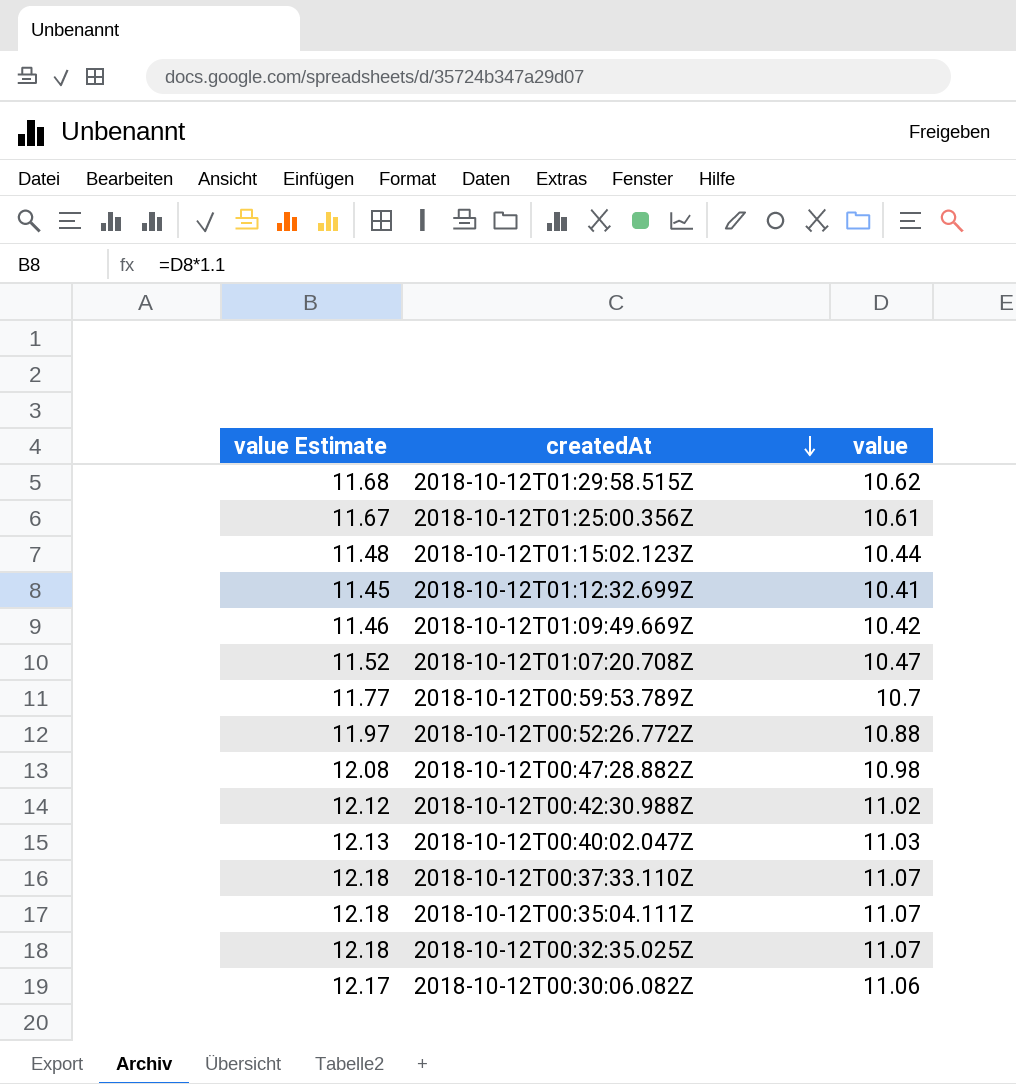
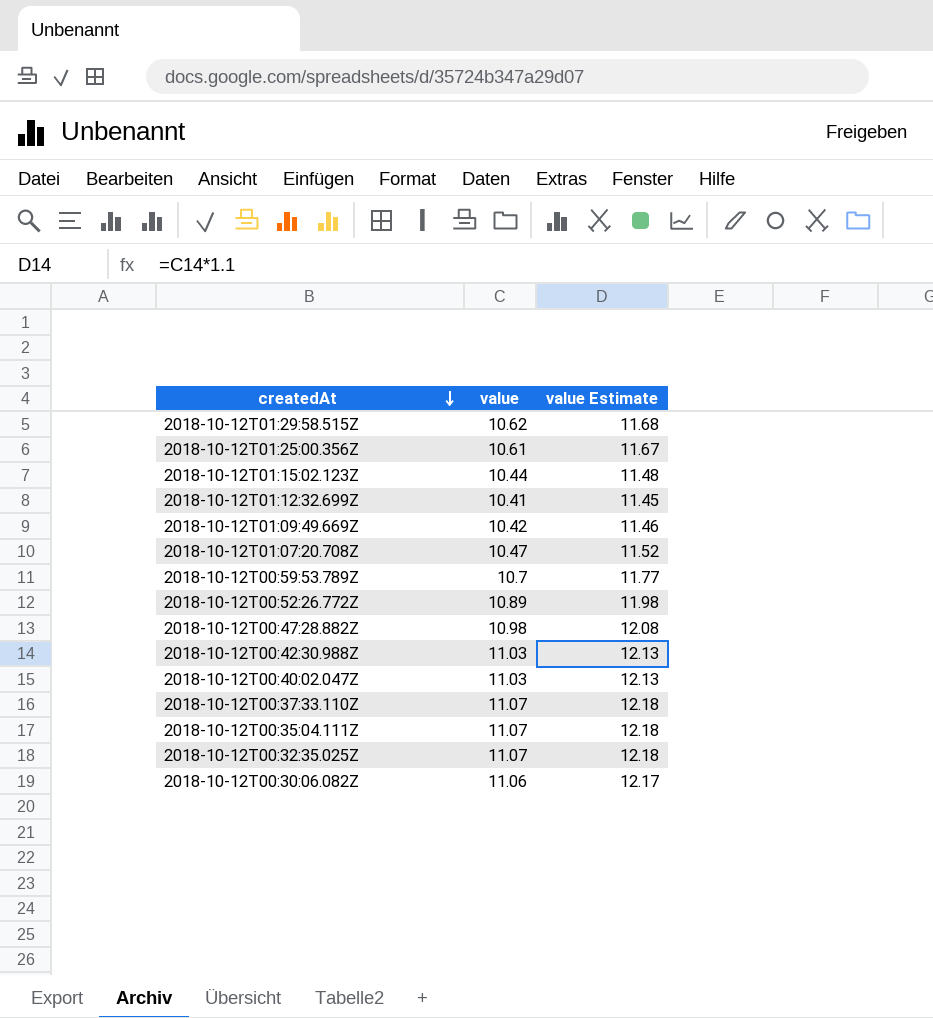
column value Estimate | position: 1 -> 3
2018-10-12T00:52:26.772Z | value: 10.88 -> 10.89
2018-10-12T00:52:26.772Z | value Estimate: 11.97 -> 11.98
2018-10-12T00:42:30.988Z | value: 11.02 -> 11.03
2018-10-12T00:42:30.988Z | value Estimate: 12.12 -> 12.13

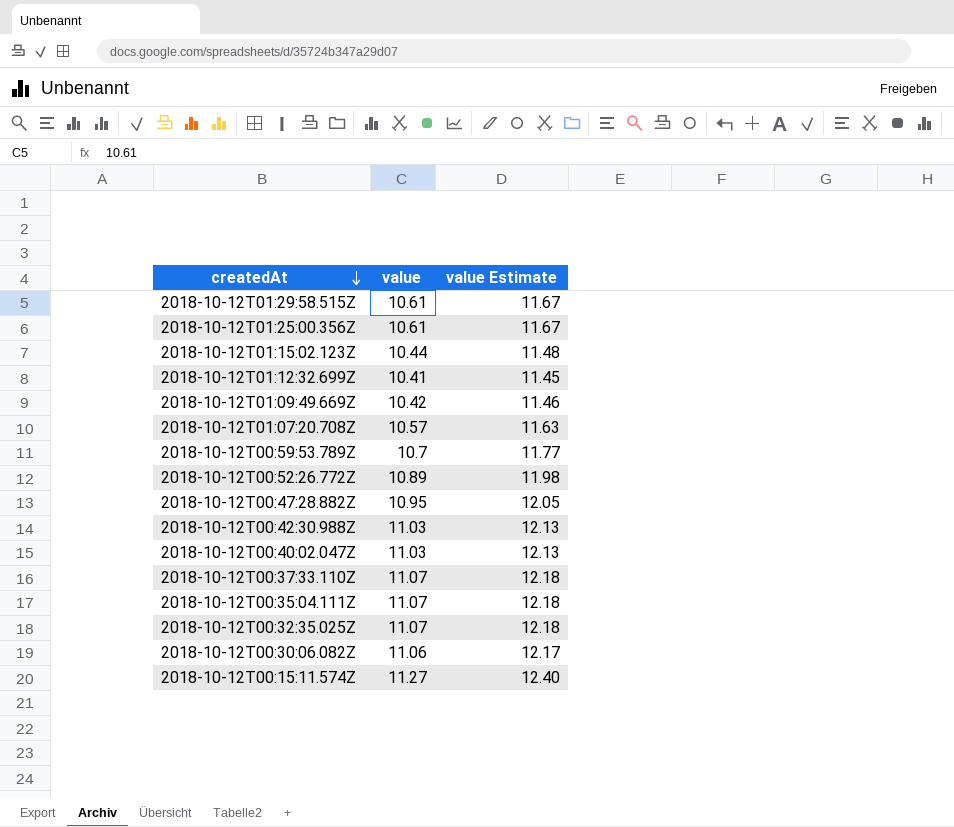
2018-10-12T01:29:58.515Z | value: 10.62 -> 10.61
2018-10-12T01:29:58.515Z | value Estimate: 11.68 -> 11.67
2018-10-12T01:07:20.708Z | value: 10.47 -> 10.57
2018-10-12T01:07:20.708Z | value Estimate: 11.52 -> 11.63
2018-10-12T00:47:28.882Z | value: 10.98 -> 10.95
2018-10-12T00:47:28.882Z | value Estimate: 12.08 -> 12.05
row 2018-10-12T00:15:11.574Z: none -> 11.27 | 12.40

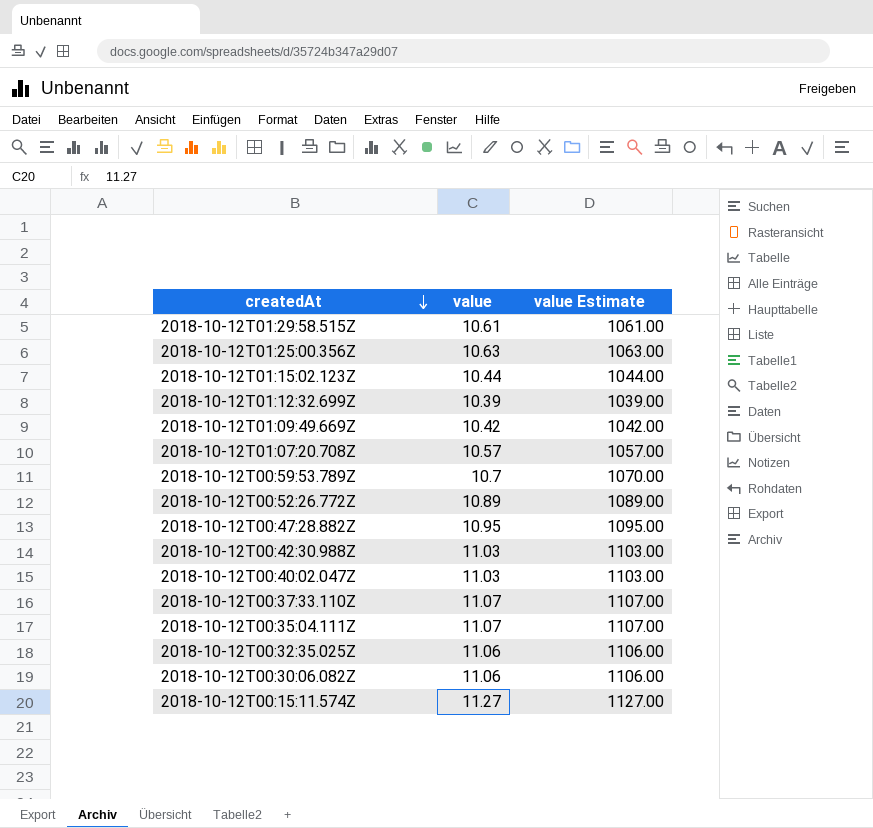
column value Estimate | formula: [value] * 1.1 -> [value] * 100
2018-10-12T01:25:00.356Z | value: 10.61 -> 10.63
2018-10-12T01:12:32.699Z | value: 10.41 -> 10.39
2018-10-12T00:32:35.025Z | value: 11.07 -> 11.06

